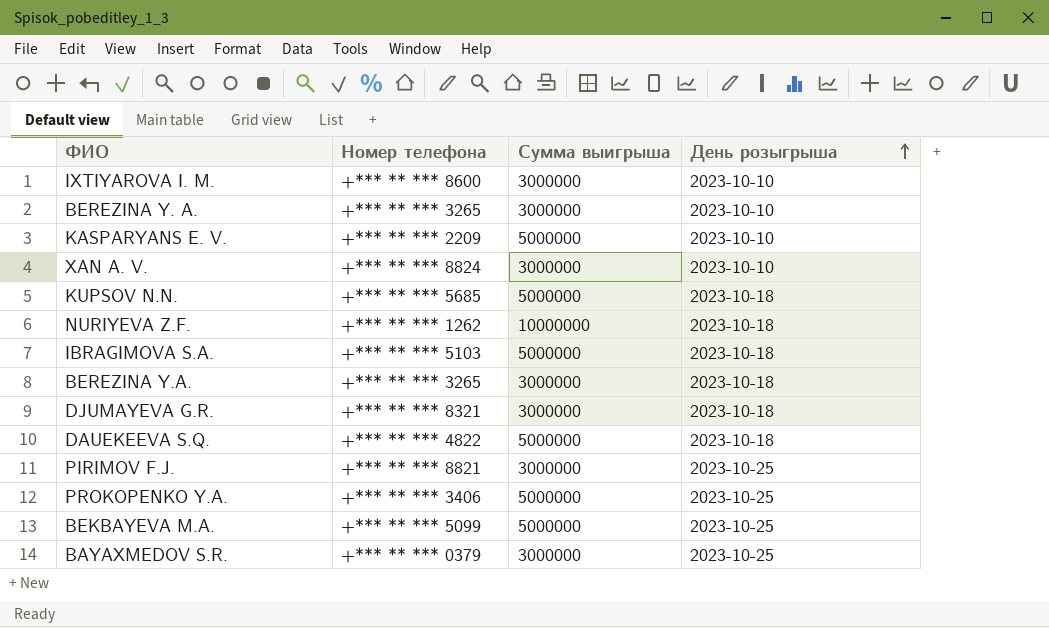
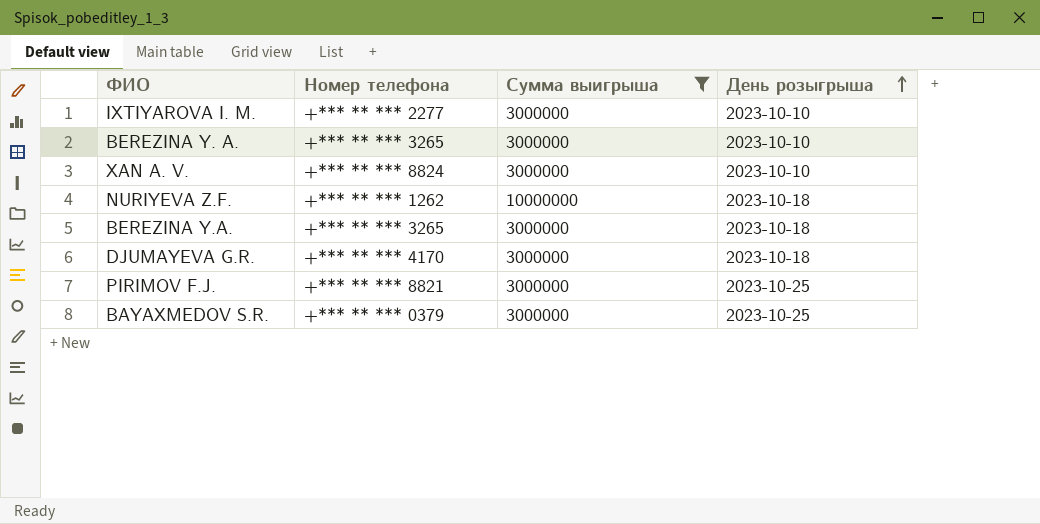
filter: none -> Сумма выигрыша != 5000000
IXTIYAROVA I. M. | Номер телефона: +*** ** *** 8600 -> +*** ** *** 2277
DJUMAYEVA G.R. | Номер телефона: +*** ** *** 8321 -> +*** ** *** 4170

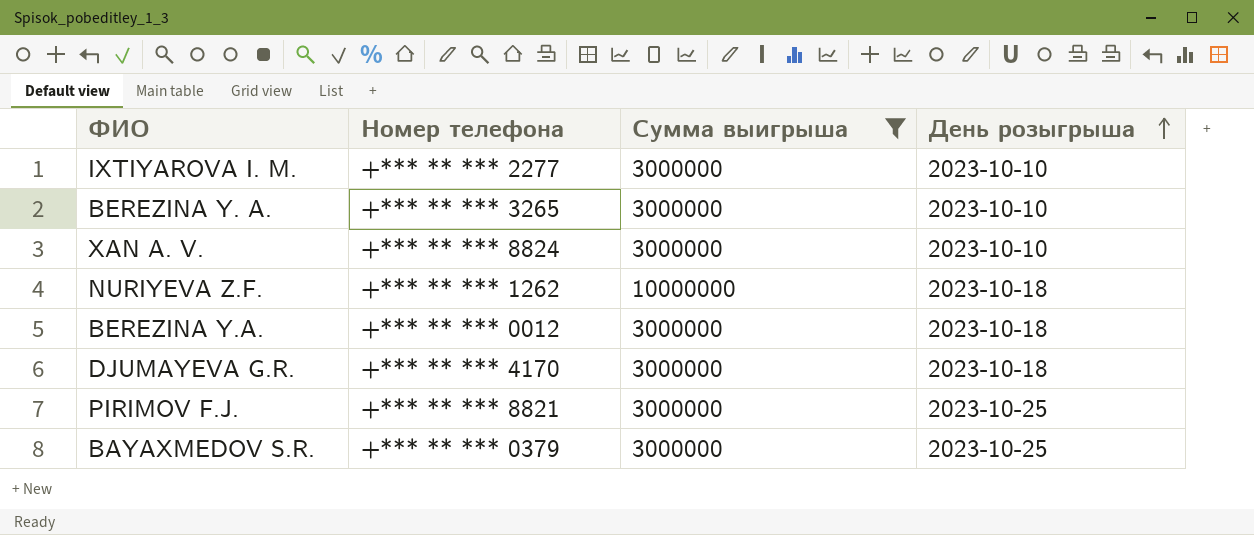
BEREZINA Y.A. | Номер телефона: +*** ** *** 3265 -> +*** ** *** 0012

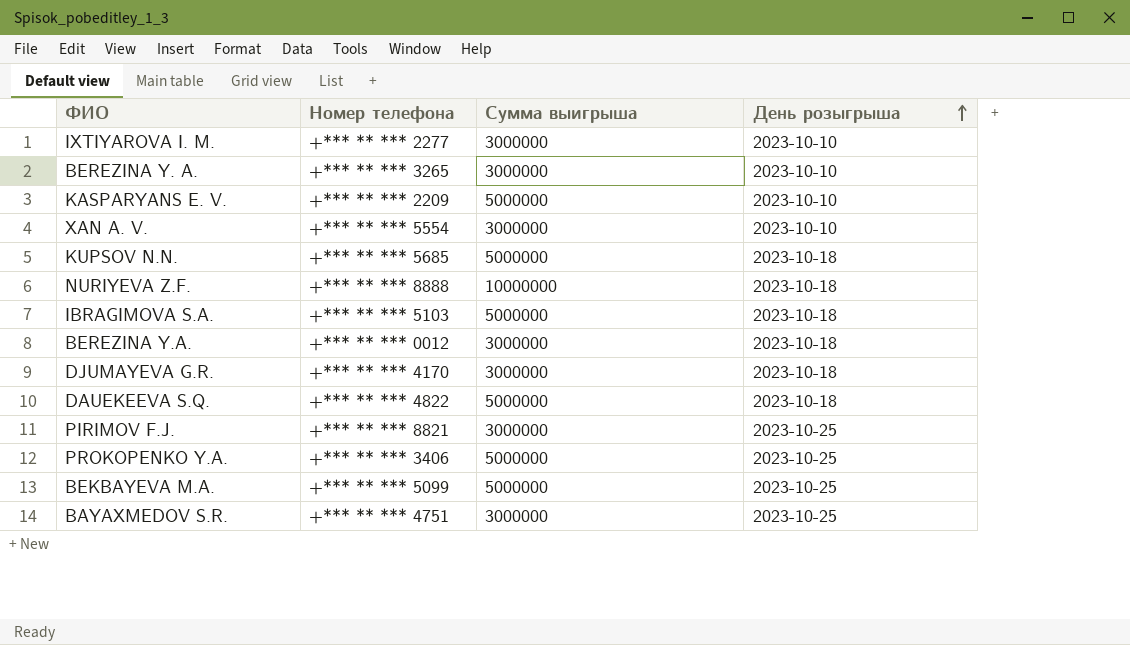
filter: Сумма выигрыша != 5000000 -> none
XAN A. V. | Номер телефона: +*** ** *** 8824 -> +*** ** *** 5554
NURIYEVA Z.F. | Номер телефона: +*** ** *** 1262 -> +*** ** *** 8888
BAYAXMEDOV S.R. | Номер телефона: +*** ** *** 0379 -> +*** ** *** 4751

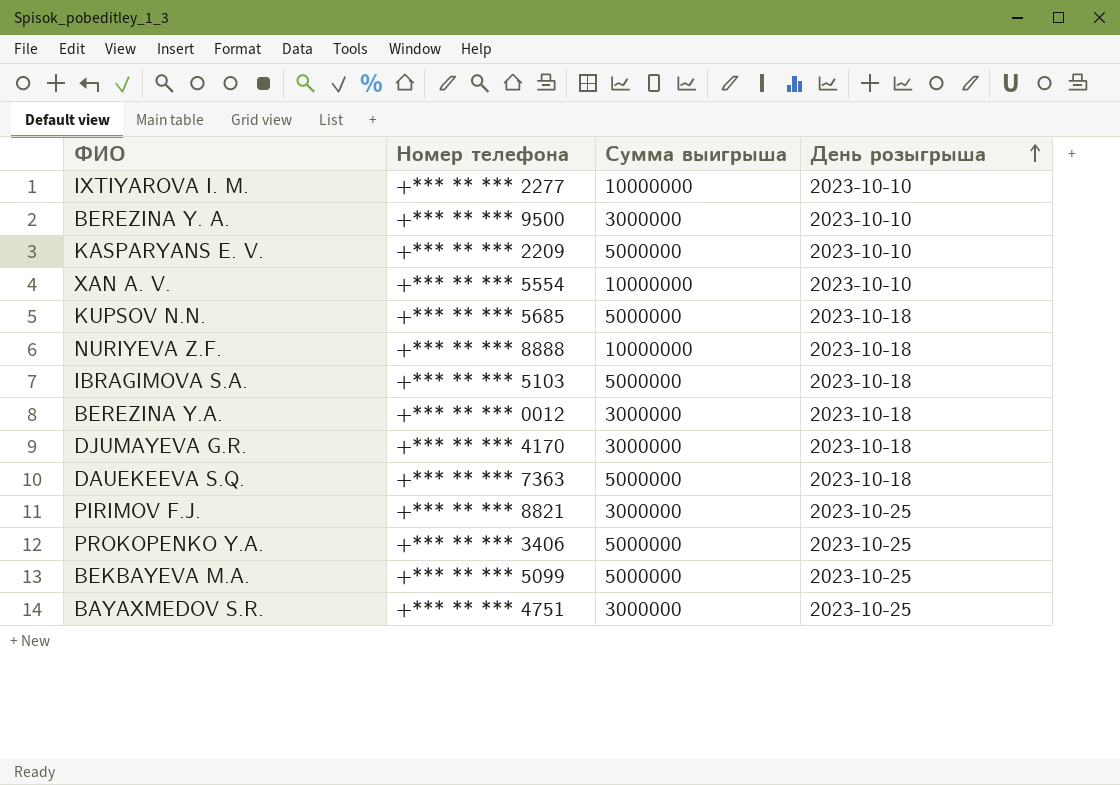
IXTIYAROVA I. M. | Сумма выигрыша: 3000000 -> 10000000
BEREZINA Y. A. | Номер телефона: +*** ** *** 3265 -> +*** ** *** 9500
XAN A. V. | Сумма выигрыша: 3000000 -> 10000000
DAUEKEEVA S.Q. | Номер телефона: +*** ** *** 4822 -> +*** ** *** 7363

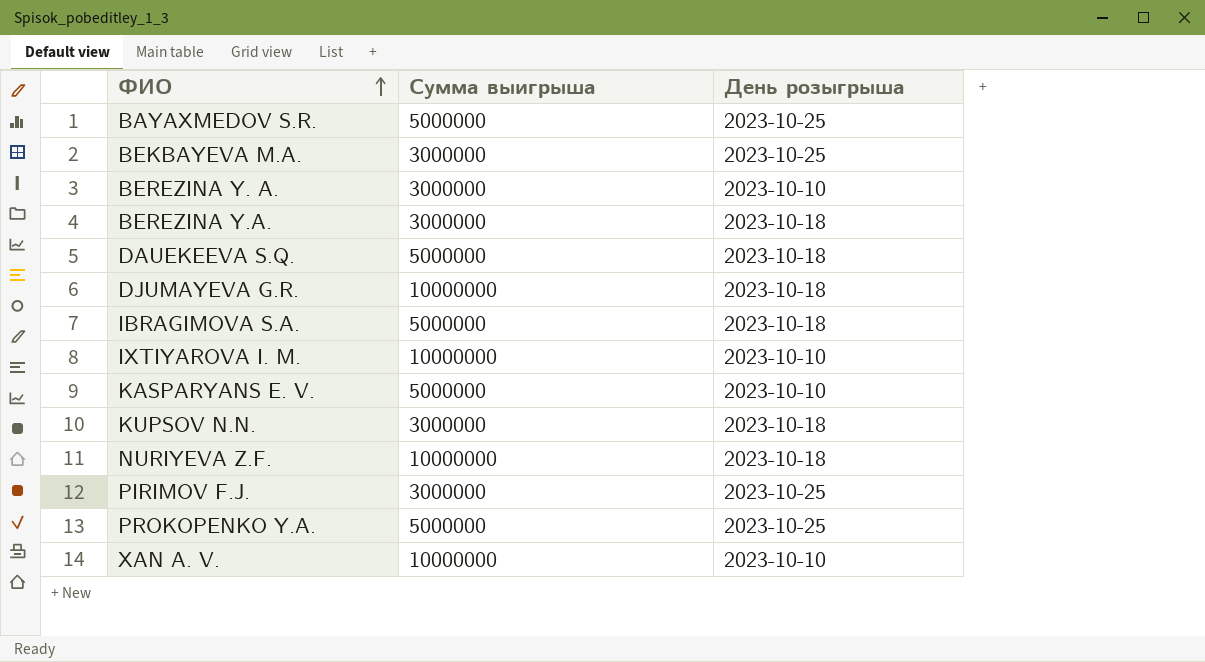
row order: День розыгрыша ascending -> ФИО ascending
column Номер телефона | position: 2 -> none
BAYAXMEDOV S.R. | Сумма выигрыша: 3000000 -> 5000000
BEKBAYEVA M.A. | Сумма выигрыша: 5000000 -> 3000000
DJUMAYEVA G.R. | Сумма выигрыша: 3000000 -> 10000000
KUPSOV N.N. | Сумма выигрыша: 5000000 -> 3000000

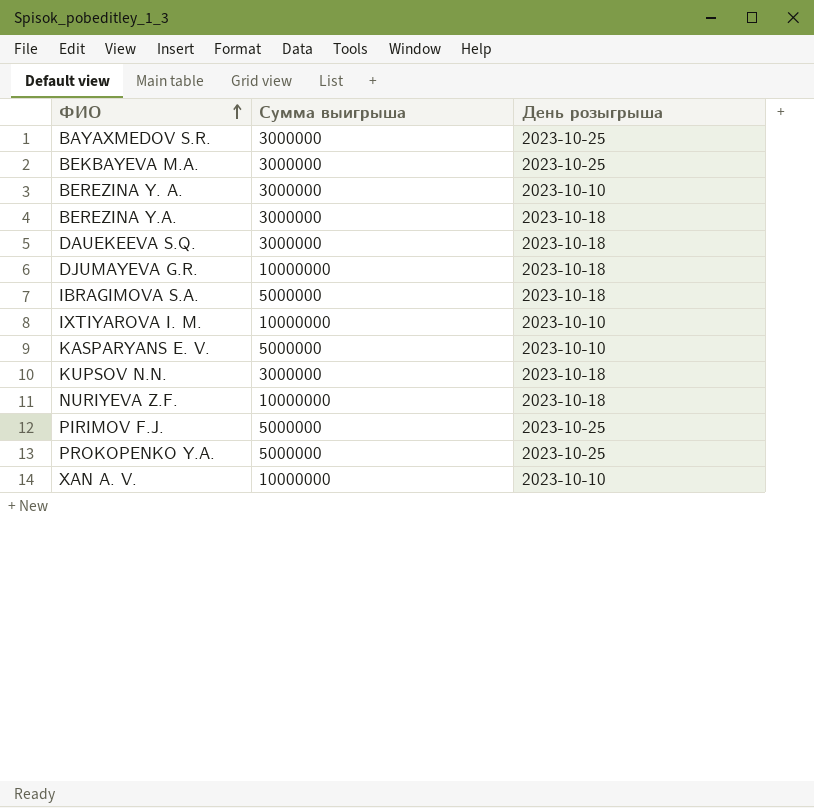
BAYAXMEDOV S.R. | Сумма выигрыша: 5000000 -> 3000000
DAUEKEEVA S.Q. | Сумма выигрыша: 5000000 -> 3000000
PIRIMOV F.J. | Сумма выигрыша: 3000000 -> 5000000

